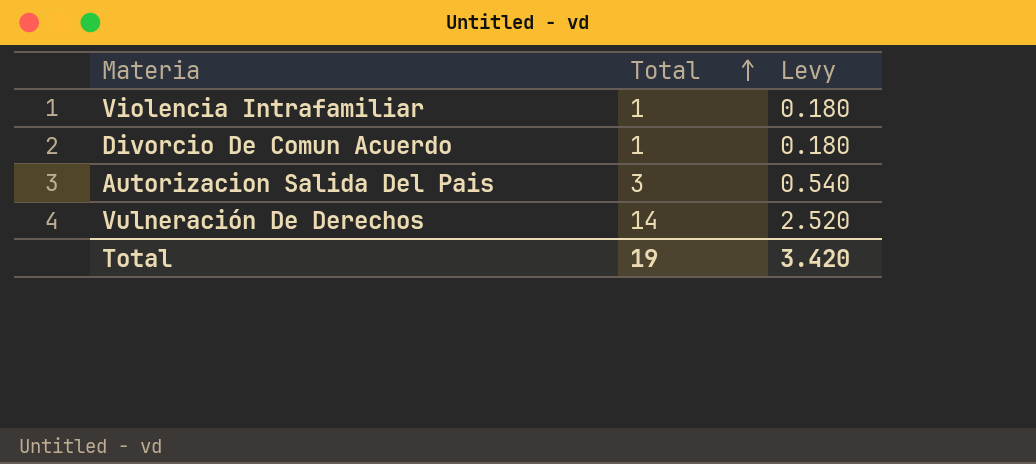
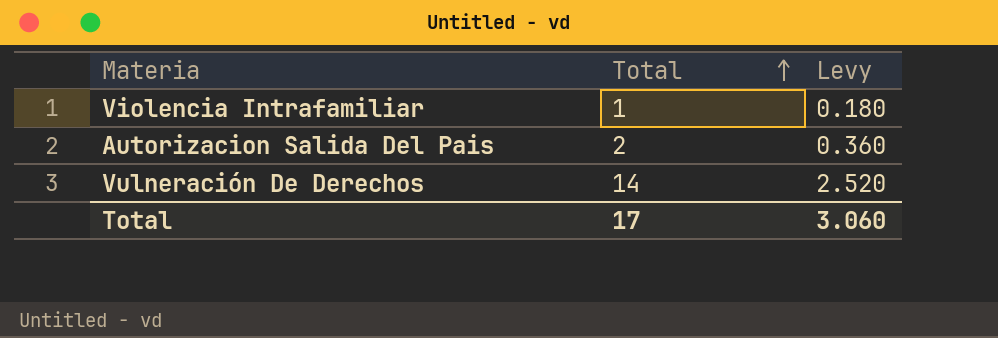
row Divorcio De Comun Acuerdo: 1 | 0.180 -> none
Autorizacion Salida Del Pais | Total: 3 -> 2
Autorizacion Salida Del Pais | Levy: 0.540 -> 0.360
Total | Total: 19 -> 17
Total | Levy: 3.420 -> 3.060

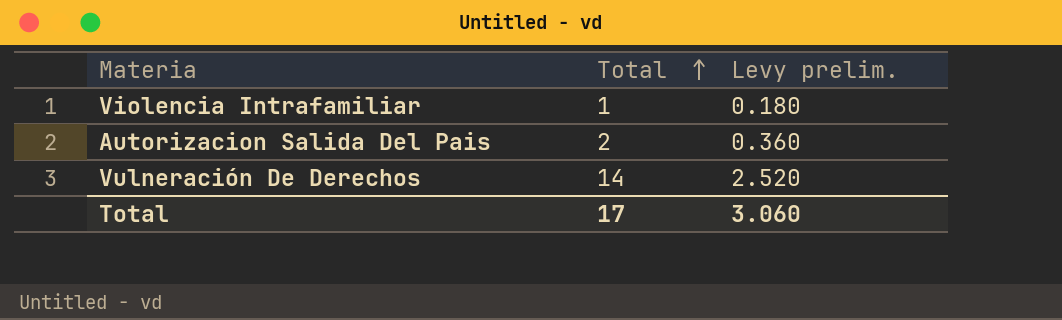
column name: Levy -> Levy prelim.

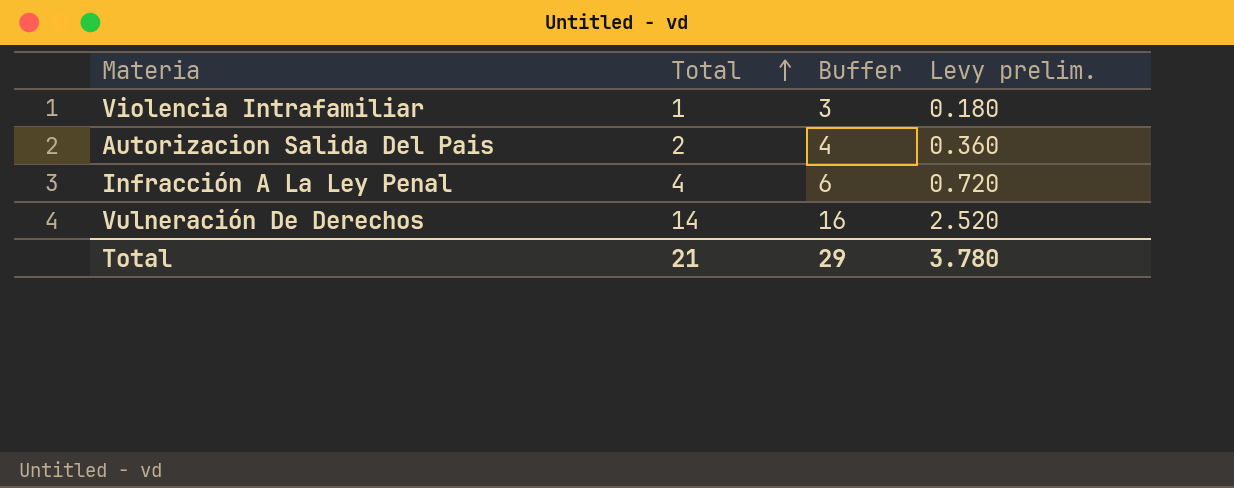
column Buffer | formula: none -> [Total] + 2
row Infracción A La Ley Penal: none -> 4 | 6 | 0.720
Total | Total: 17 -> 21
Total | Levy prelim.: 3.060 -> 3.780

